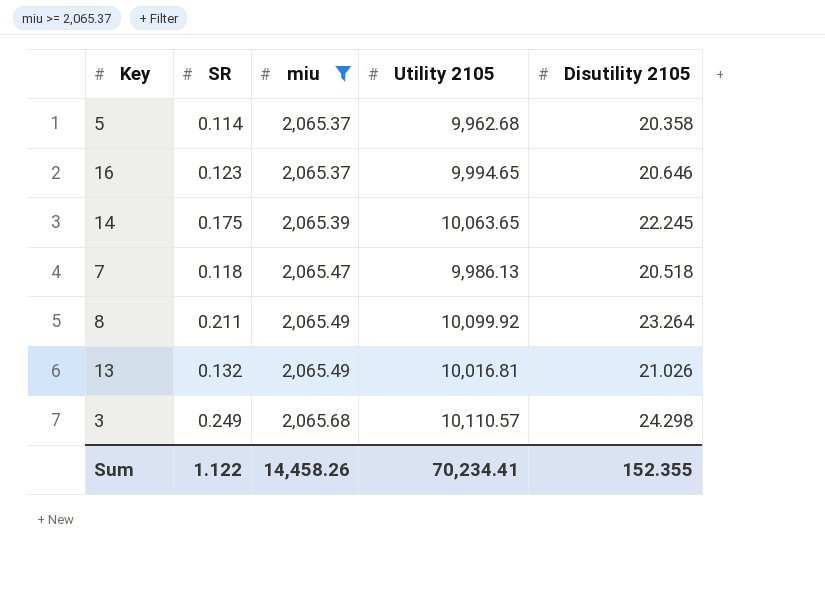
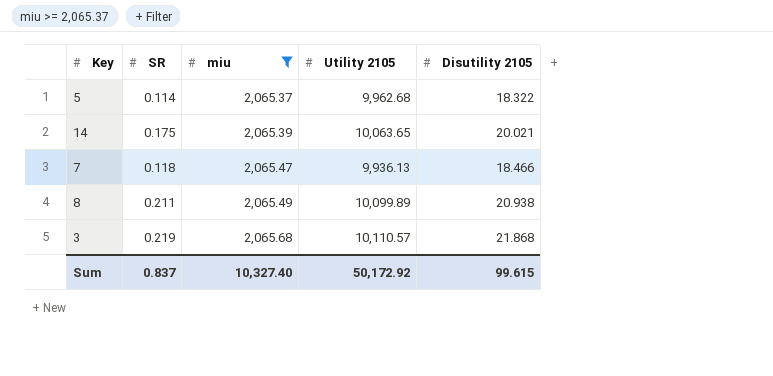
row 16: 0.123 | 2,065.37 | 9,994.65 | 20.646 -> none
row 13: 0.132 | 2,065.49 | 10,016.81 | 21.026 -> none
5 | Disutility 2105: 20.358 -> 18.322
14 | Disutility 2105: 22.245 -> 20.021
7 | Utility 2105: 9,986.13 -> 9,936.13
7 | Disutility 2105: 20.518 -> 18.466
8 | Utility 2105: 10,099.92 -> 10,099.89
8 | Disutility 2105: 23.264 -> 20.938
3 | SR: 0.249 -> 0.219
3 | Disutility 2105: 24.298 -> 21.868
Sum | SR: 1.122 -> 0.837
Sum | miu: 14,458.26 -> 10,327.40
Sum | Utility 2105: 70,234.41 -> 50,172.92
Sum | Disutility 2105: 152.355 -> 99.615

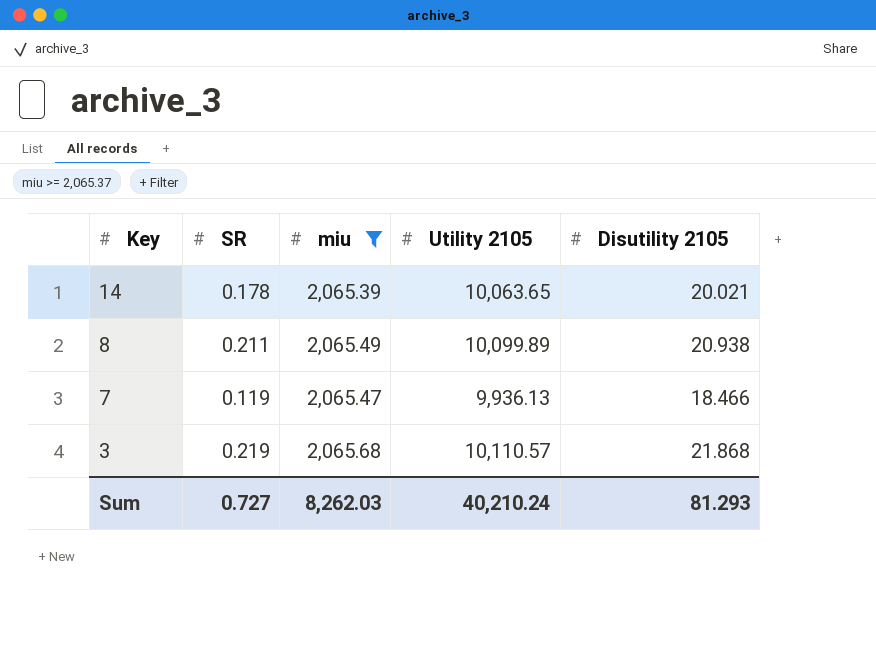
row order: miu ascending -> Key descending
row 5: 0.114 | 2,065.37 | 9,962.68 | 18.322 -> none
14 | SR: 0.175 -> 0.178
7 | SR: 0.118 -> 0.119
Sum | SR: 0.837 -> 0.727
Sum | miu: 10,327.40 -> 8,262.03
Sum | Utility 2105: 50,172.92 -> 40,210.24
Sum | Disutility 2105: 99.615 -> 81.293

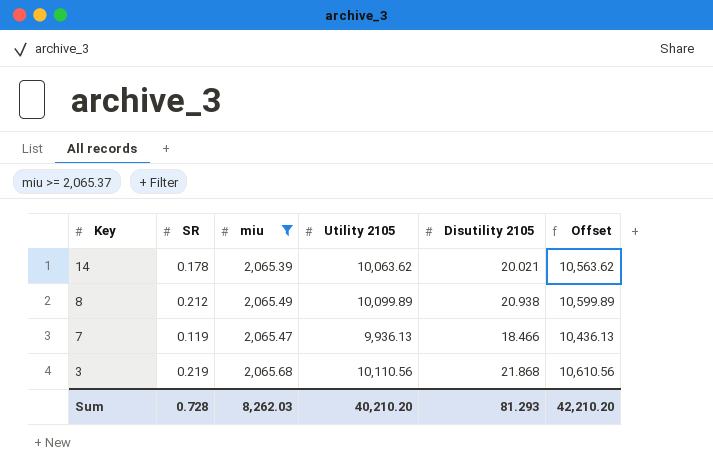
column Offset | formula: none -> [Utility 2105] + 500
14 | Utility 2105: 10,063.65 -> 10,063.62
8 | SR: 0.211 -> 0.212
3 | Utility 2105: 10,110.57 -> 10,110.56
Sum | SR: 0.727 -> 0.728
Sum | Utility 2105: 40,210.24 -> 40,210.20

